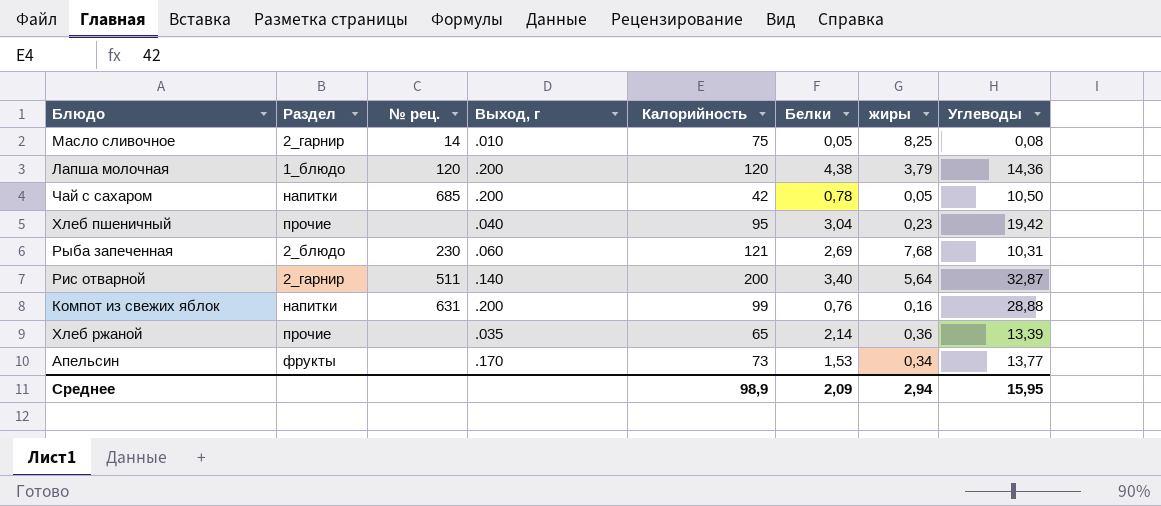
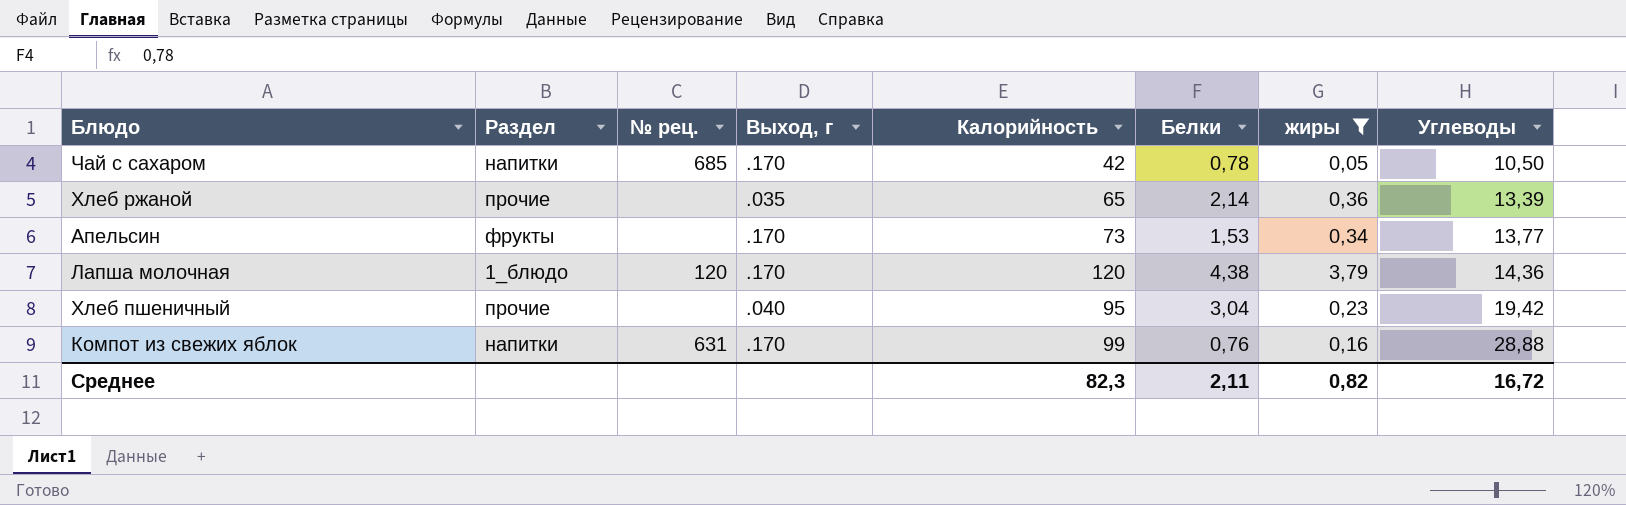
filter: none -> жиры <= 3,79
row order: none -> Углеводы ascending
Чай с сахаром | Выход, г: .200 -> .170
Лапша молочная | Выход, г: .200 -> .170
Компот из свежих яблок | Выход, г: .200 -> .170
Среднее | Калорийность: 98,9 -> 82,3
Среднее | Белки: 2,09 -> 2,11
Среднее | жиры: 2,94 -> 0,82
Среднее | Углеводы: 15,95 -> 16,72

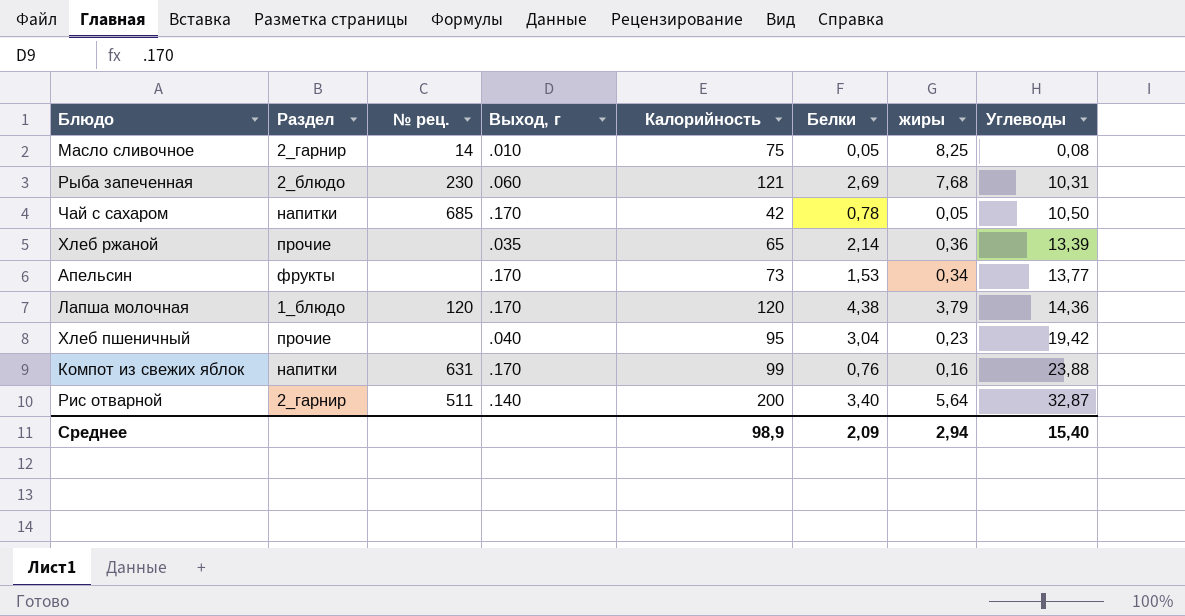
filter: жиры <= 3,79 -> none
Компот из свежих яблок | Углеводы: 28,88 -> 23,88
Среднее | Калорийность: 82,3 -> 98,9
Среднее | Белки: 2,11 -> 2,09
Среднее | жиры: 0,82 -> 2,94
Среднее | Углеводы: 16,72 -> 15,40

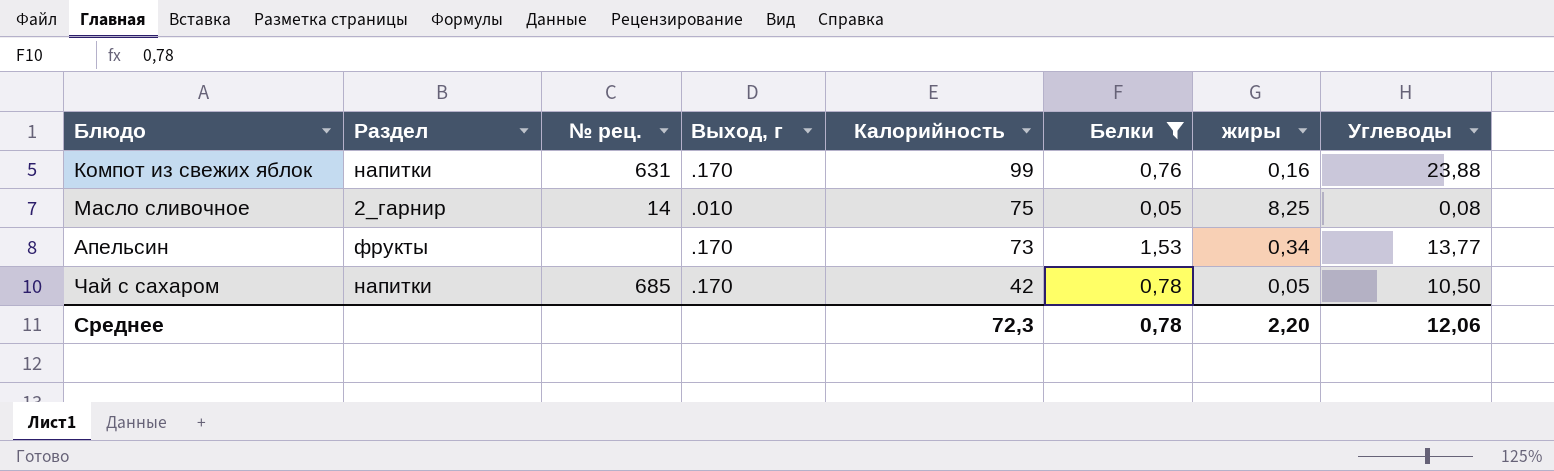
filter: none -> Белки <= 1,53
row order: Углеводы ascending -> Калорийность descending
Среднее | Калорийность: 98,9 -> 72,3
Среднее | Белки: 2,09 -> 0,78
Среднее | жиры: 2,94 -> 2,20
Среднее | Углеводы: 15,40 -> 12,06

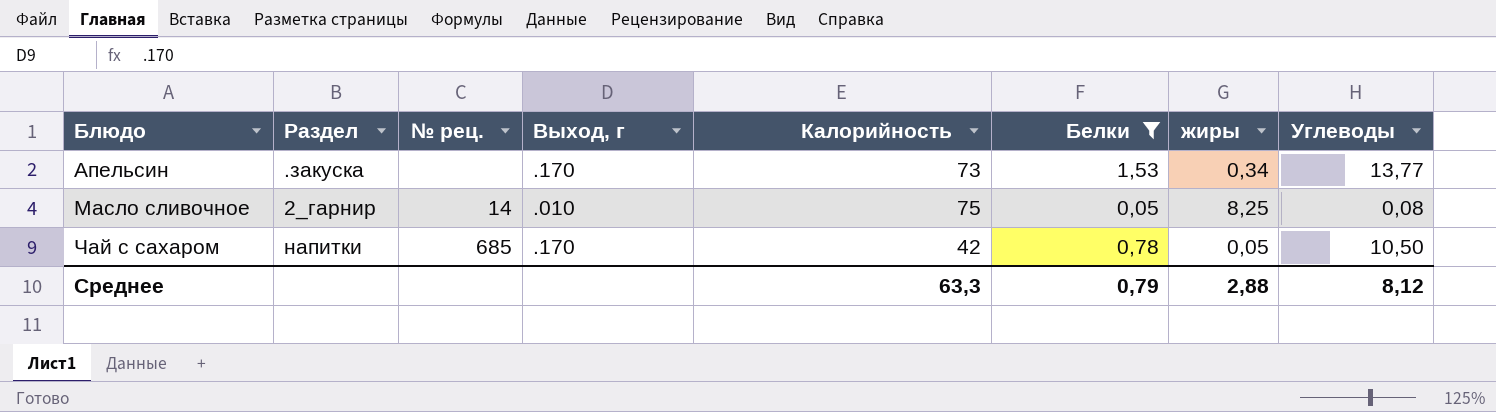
row order: Калорийность descending -> Блюдо ascending
row Компот из свежих яблок: напитки | 631 | .170 | 99 | 0,76 | 0,16 | 23,88 -> none
Апельсин | Раздел: фрукты -> .закуска
Среднее | Калорийность: 72,3 -> 63,3
Среднее | Белки: 0,78 -> 0,79
Среднее | жиры: 2,20 -> 2,88
Среднее | Углеводы: 12,06 -> 8,12

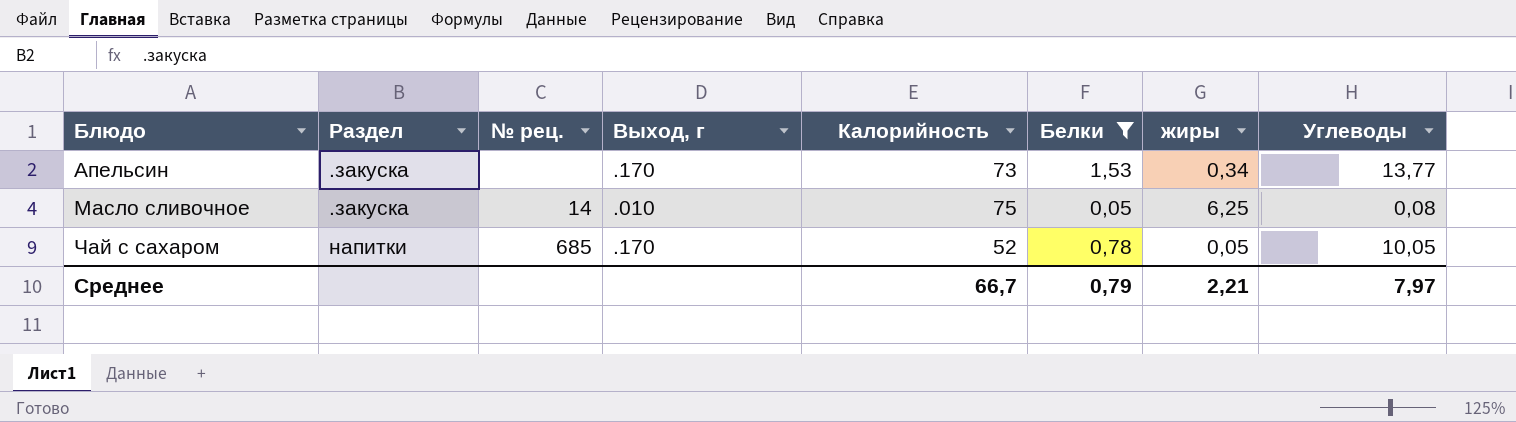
Масло сливочное | Раздел: 2_гарнир -> .закуска
Масло сливочное | жиры: 8,25 -> 6,25
Чай с сахаром | Калорийность: 42 -> 52
Чай с сахаром | Углеводы: 10,50 -> 10,05
Среднее | Калорийность: 63,3 -> 66,7
Среднее | жиры: 2,88 -> 2,21
Среднее | Углеводы: 8,12 -> 7,97

